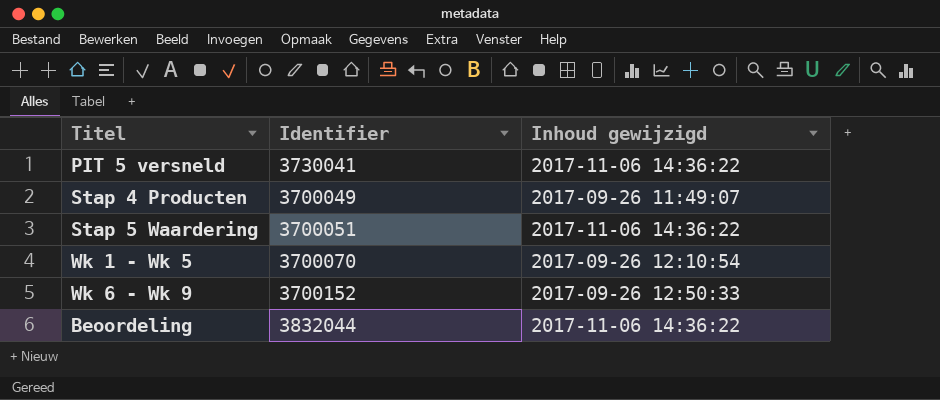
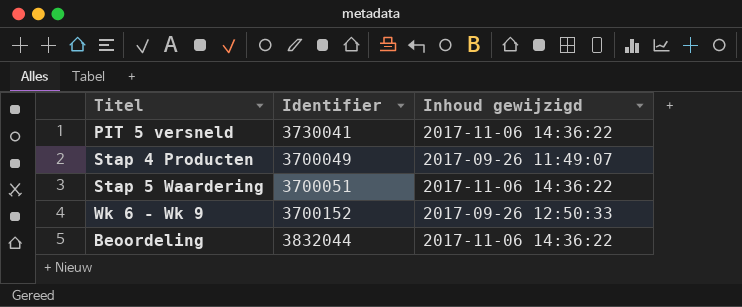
row Wk 1 - Wk 5: 3700070 | 2017-09-26 12:10:54 -> none

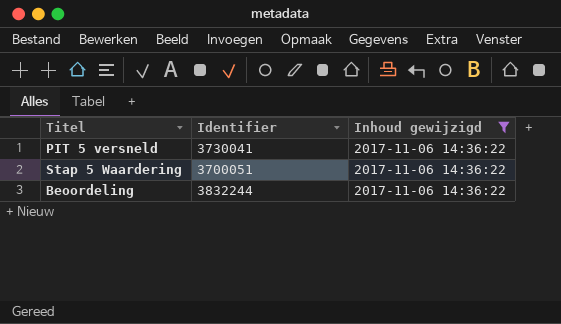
filter: none -> Inhoud gewijzigd = 2017-11-06 14:36:22
Beoordeling | Identifier: 3832044 -> 3832244

